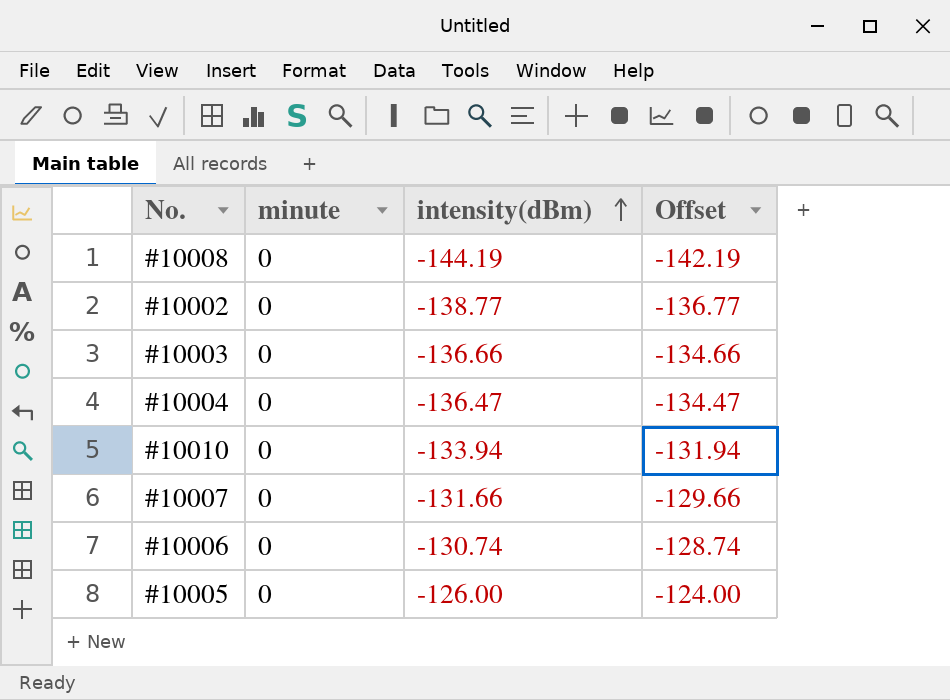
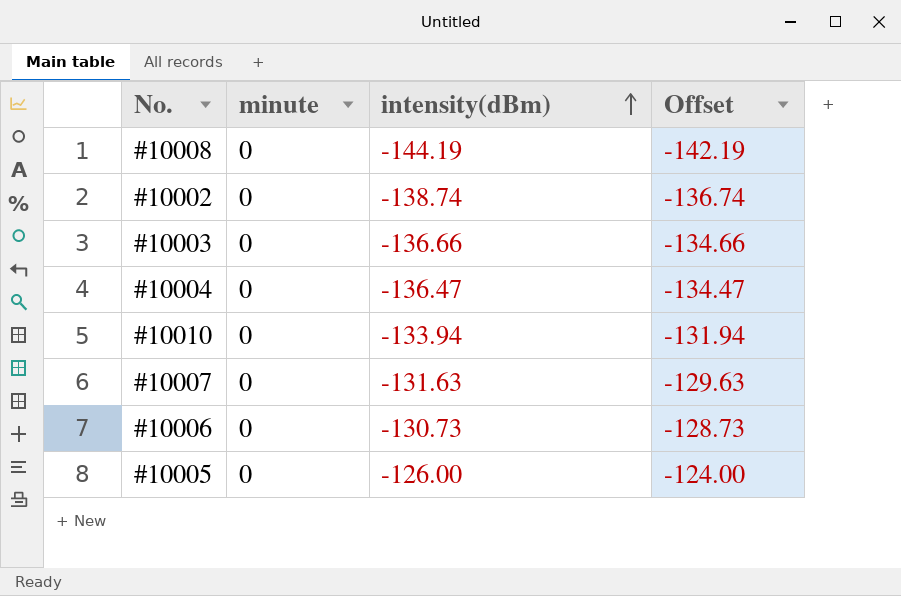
#10002 | intensity(dBm): -138.77 -> -138.74
#10002 | Offset: -136.77 -> -136.74
#10007 | intensity(dBm): -131.66 -> -131.63
#10007 | Offset: -129.66 -> -129.63
#10006 | intensity(dBm): -130.74 -> -130.73
#10006 | Offset: -128.74 -> -128.73

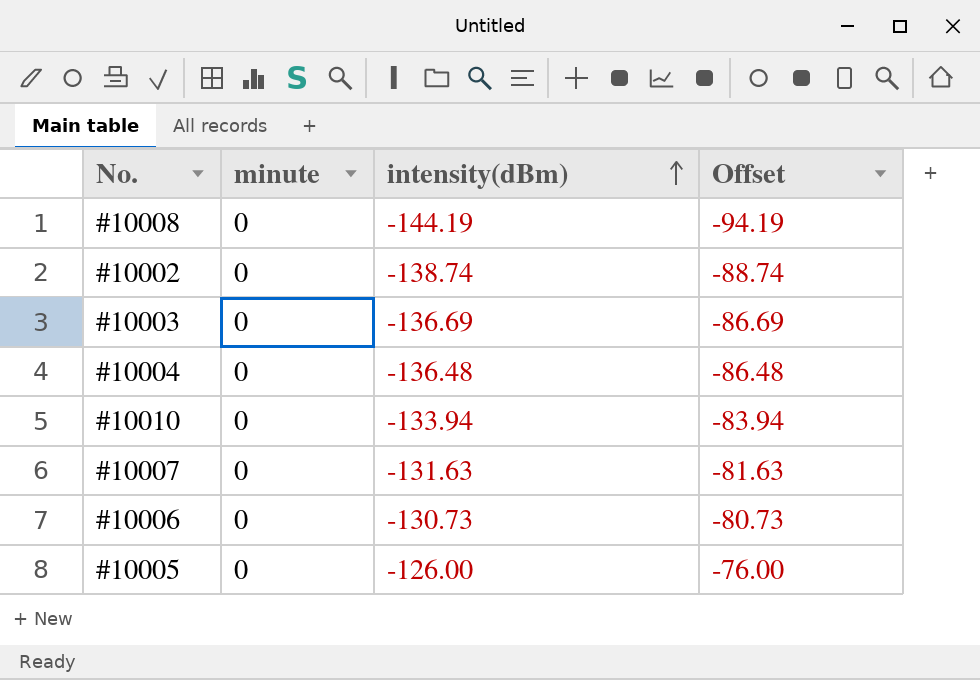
column Offset | formula: [intensity(dBm)] + 2 -> [intensity(dBm)] + 50
#10003 | intensity(dBm): -136.66 -> -136.69
#10004 | intensity(dBm): -136.47 -> -136.48

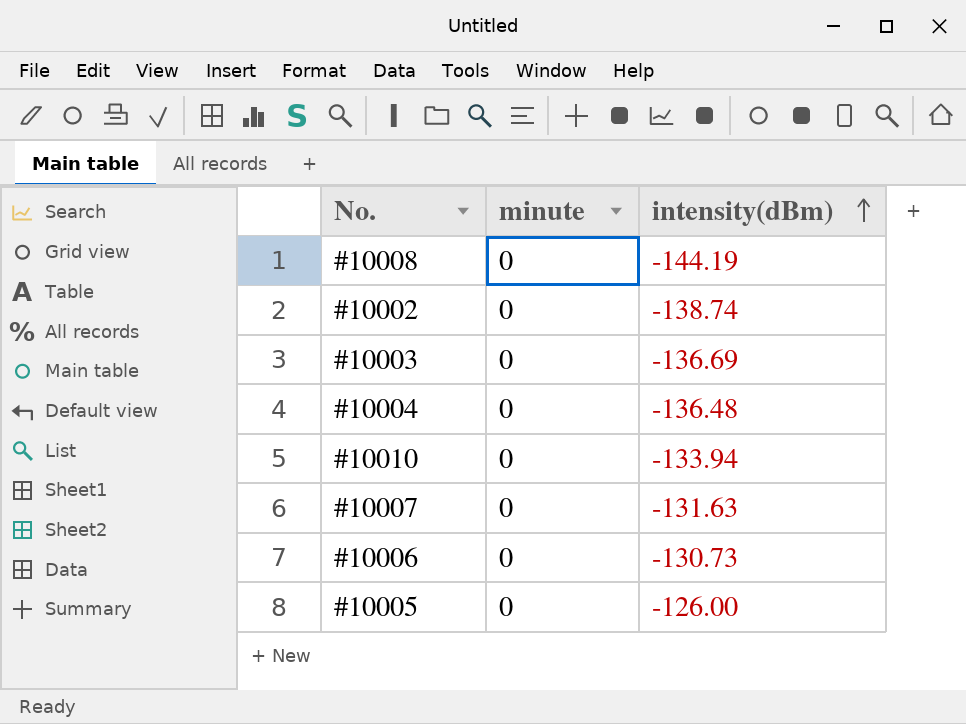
column Offset | formula: [intensity(dBm)] + 50 -> none

